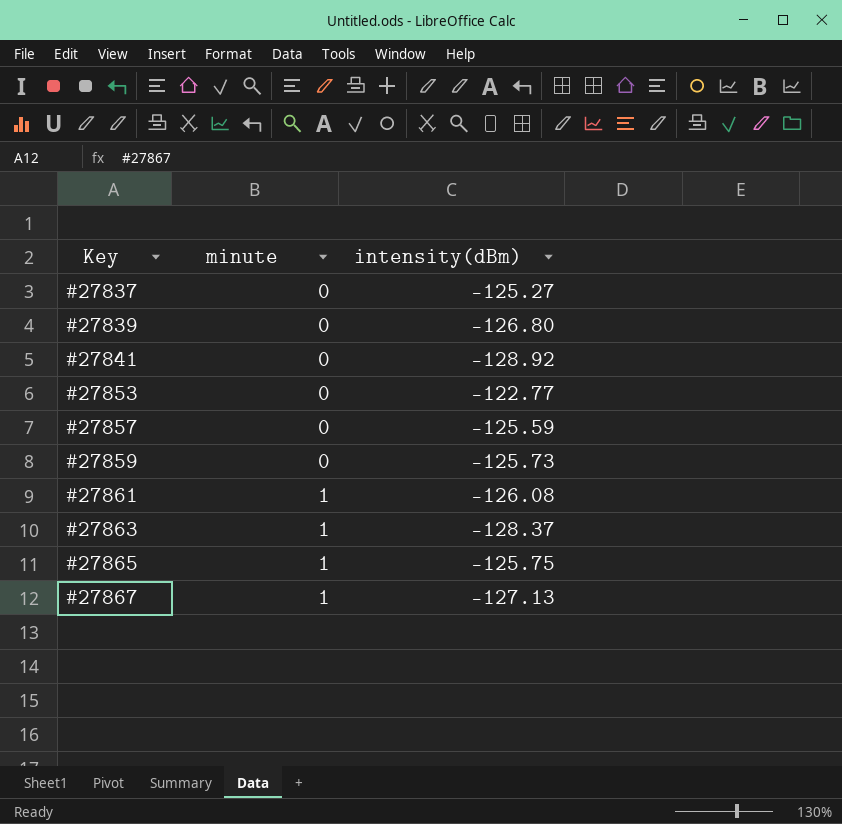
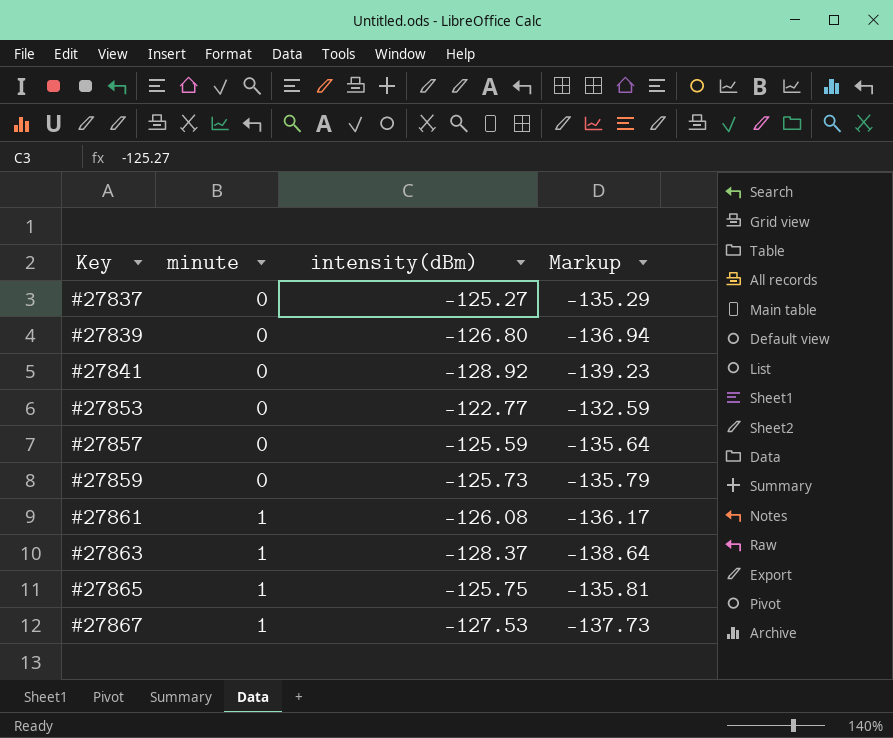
column Markup | formula: none -> [intensity(dBm)] * 1.08
#27867 | intensity(dBm): -127.13 -> -127.53

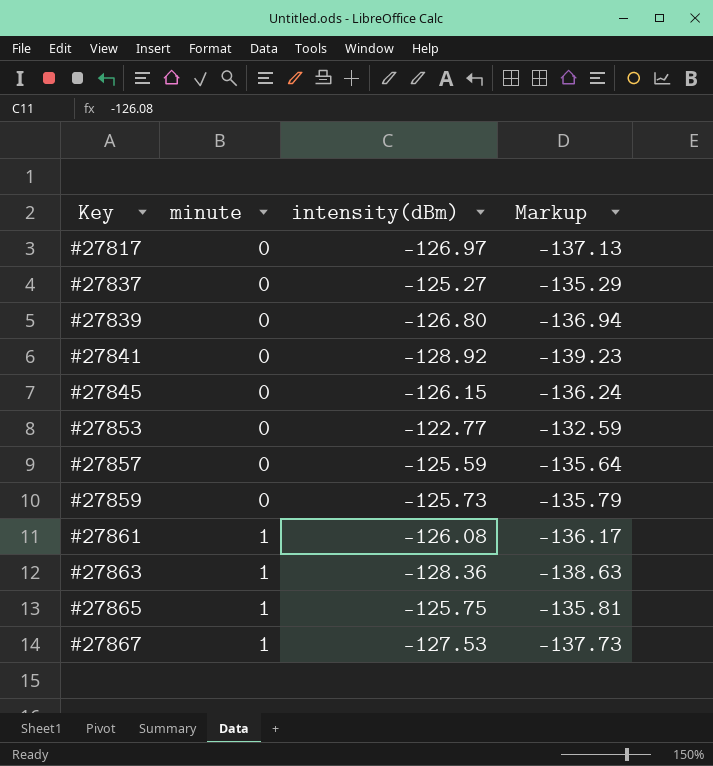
row #27817: none -> 0 | -126.97 | -137.13
row #27845: none -> 0 | -126.15 | -136.24
#27863 | intensity(dBm): -128.37 -> -128.36
#27863 | Markup: -138.64 -> -138.63

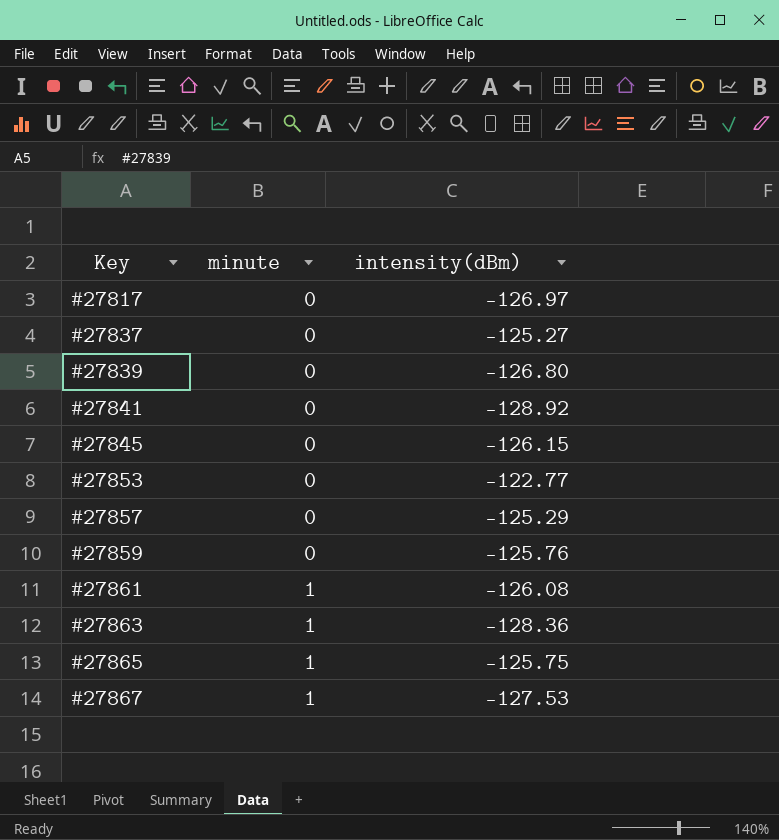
column Markup | formula: [intensity(dBm)] * 1.08 -> none
#27857 | intensity(dBm): -125.59 -> -125.29
#27859 | intensity(dBm): -125.73 -> -125.76

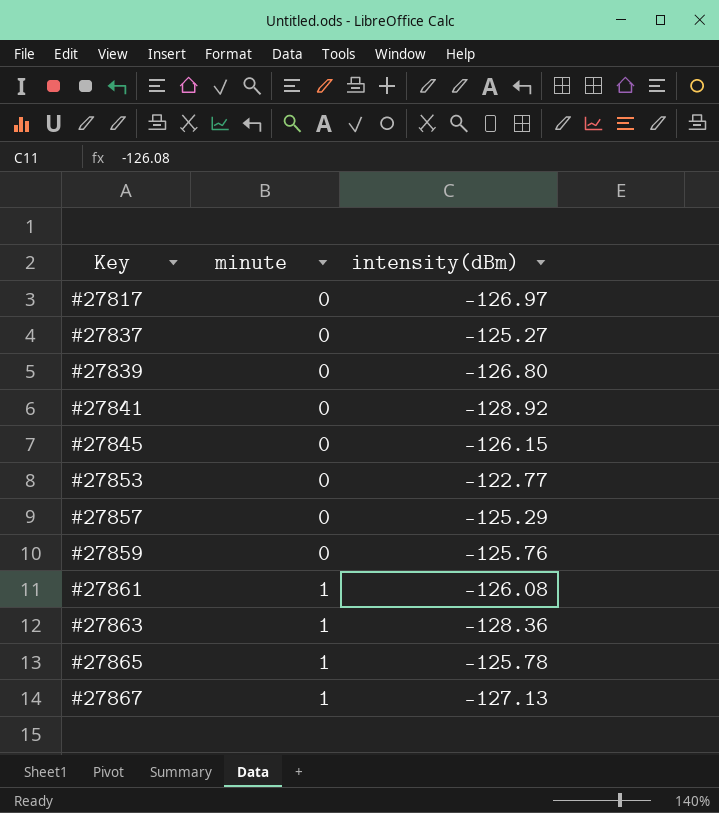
#27865 | intensity(dBm): -125.75 -> -125.78
#27867 | intensity(dBm): -127.53 -> -127.13

